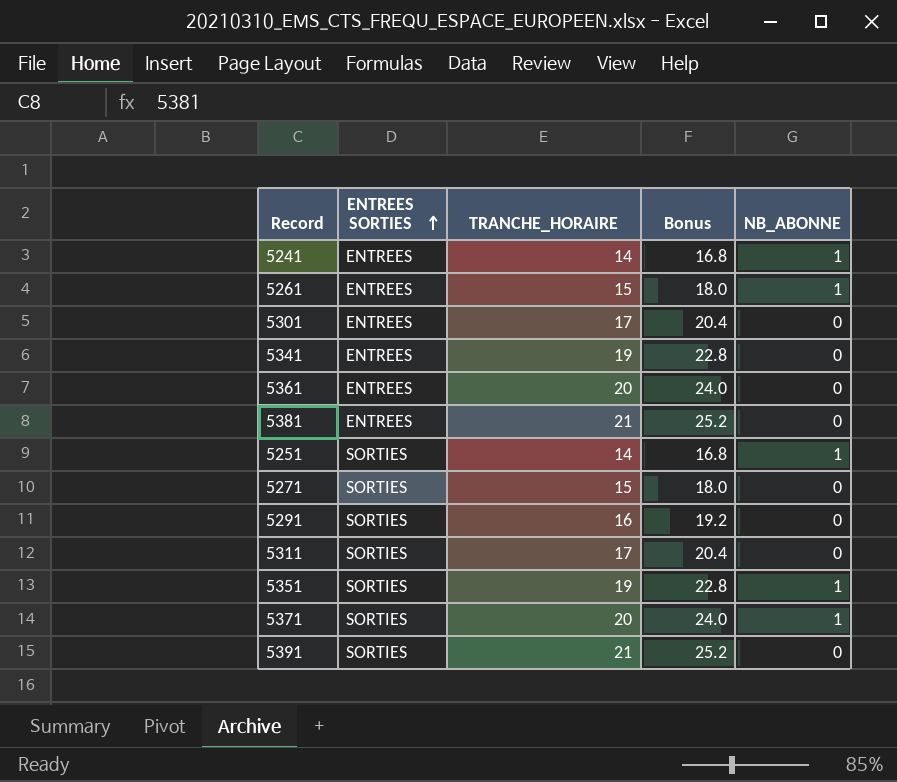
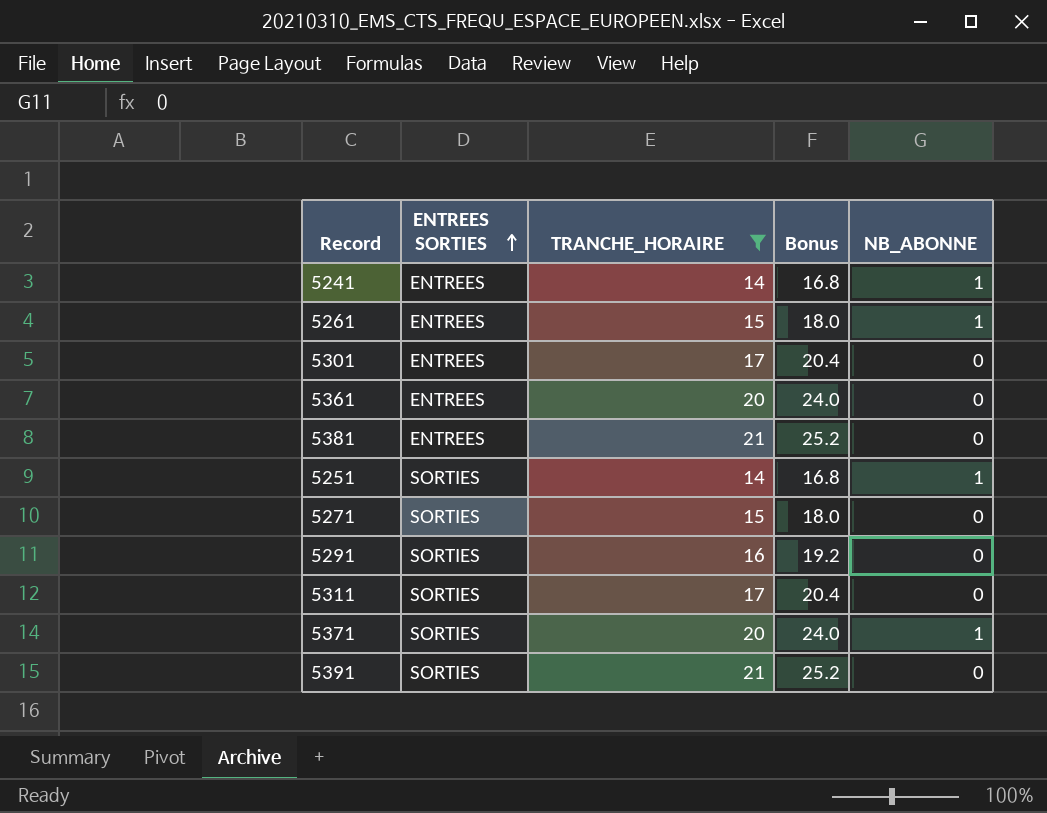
filter: none -> TRANCHE_HORAIRE != 19

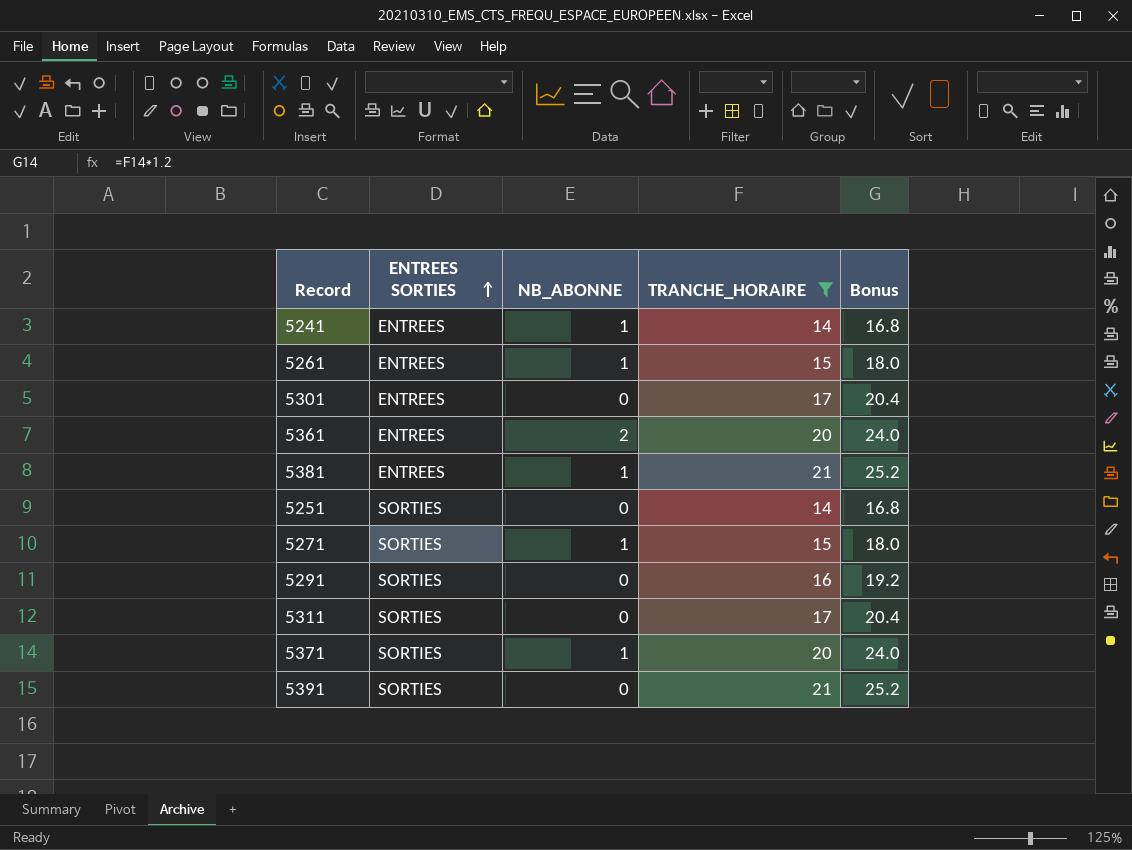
column NB_ABONNE | position: 5 -> 3
5361 | NB_ABONNE: 0 -> 2
5381 | NB_ABONNE: 0 -> 1
5251 | NB_ABONNE: 1 -> 0
5271 | NB_ABONNE: 0 -> 1

